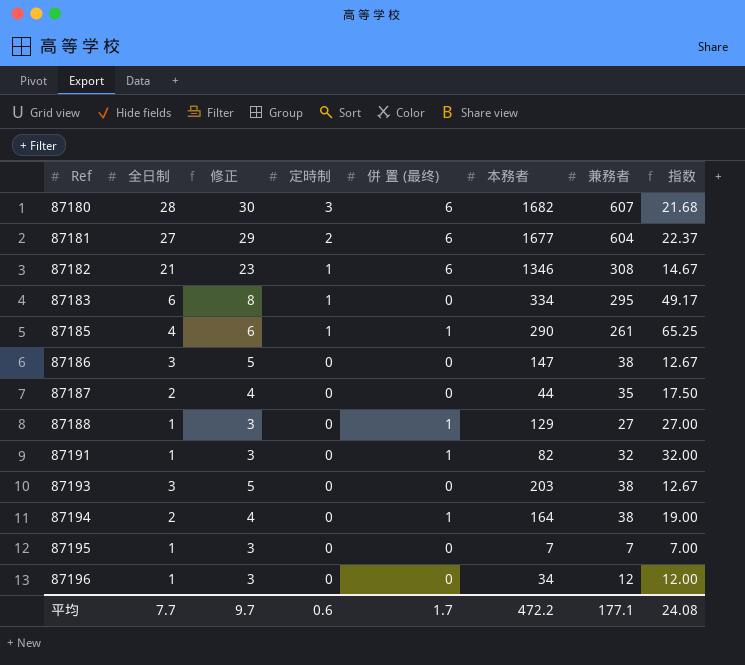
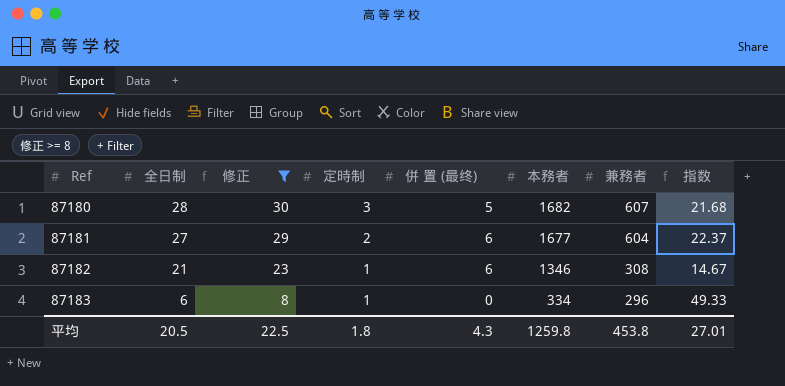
filter: none -> 修正 >= 8
87180 | 併 置 (最终): 6 -> 5
87183 | 兼務者: 295 -> 296
87183 | 指数: 49.17 -> 49.33
平均 | 全日制: 7.7 -> 20.5
平均 | 修正: 9.7 -> 22.5
平均 | 定時制: 0.6 -> 1.8
平均 | 併 置 (最终): 1.7 -> 4.3
平均 | 本務者: 472.2 -> 1259.8
平均 | 兼務者: 177.1 -> 453.8
平均 | 指数: 24.08 -> 27.01

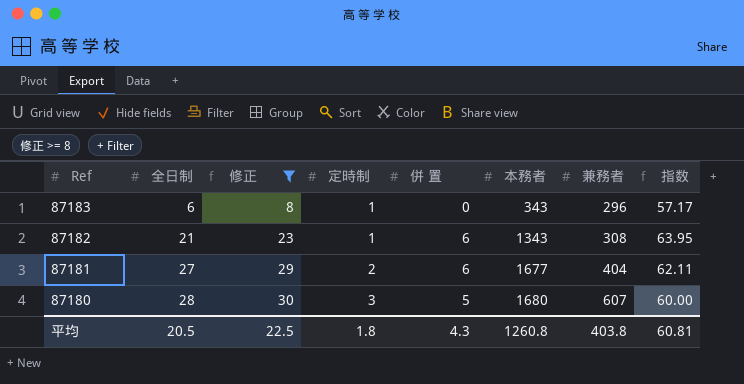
row order: Ref ascending -> Ref descending
column name: 併 置 (最终) -> 併 置
column 指数 | formula: [兼務者] / [全日制] -> [本務者] / [全日制]
87183 | 本務者: 334 -> 343
87182 | 本務者: 1346 -> 1343
87181 | 兼務者: 604 -> 404
87180 | 本務者: 1682 -> 1680
平均 | 本務者: 1259.8 -> 1260.8
平均 | 兼務者: 453.8 -> 403.8
平均 | 指数: 27.01 -> 60.81

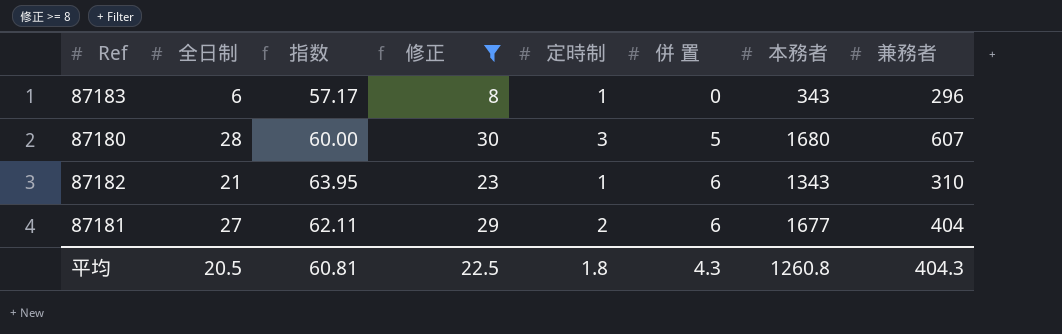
row order: Ref descending -> 併 置 ascending
column 指数 | position: 8 -> 3
87182 | 兼務者: 308 -> 310
平均 | 兼務者: 403.8 -> 404.3

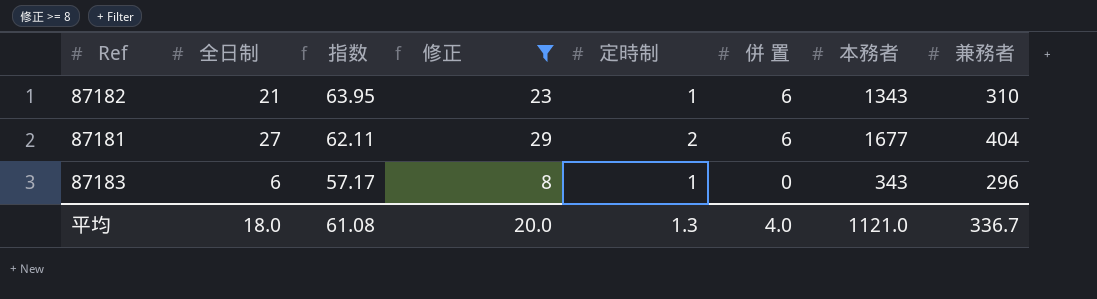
row order: 併 置 ascending -> 指数 descending
row 87180: 28 | 60.00 | 30 | 3 | 5 | 1680 | 607 -> none
平均 | 全日制: 20.5 -> 18.0
平均 | 指数: 60.81 -> 61.08
平均 | 修正: 22.5 -> 20.0
平均 | 定時制: 1.8 -> 1.3
平均 | 併 置: 4.3 -> 4.0
平均 | 本務者: 1260.8 -> 1121.0
平均 | 兼務者: 404.3 -> 336.7

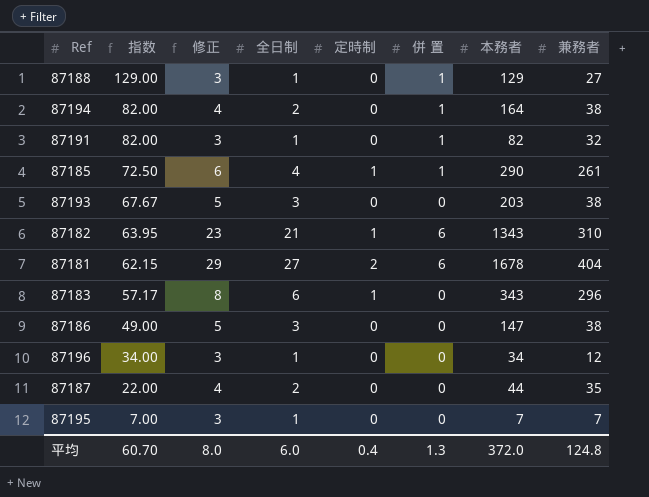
filter: 修正 >= 8 -> none
column 全日制 | position: 2 -> 4
87181 | 指数: 62.11 -> 62.15
87181 | 本務者: 1677 -> 1678
平均 | 指数: 61.08 -> 60.70
平均 | 修正: 20.0 -> 8.0
平均 | 全日制: 18.0 -> 6.0
平均 | 定時制: 1.3 -> 0.4
平均 | 併 置: 4.0 -> 1.3
平均 | 本務者: 1121.0 -> 372.0
平均 | 兼務者: 336.7 -> 124.8

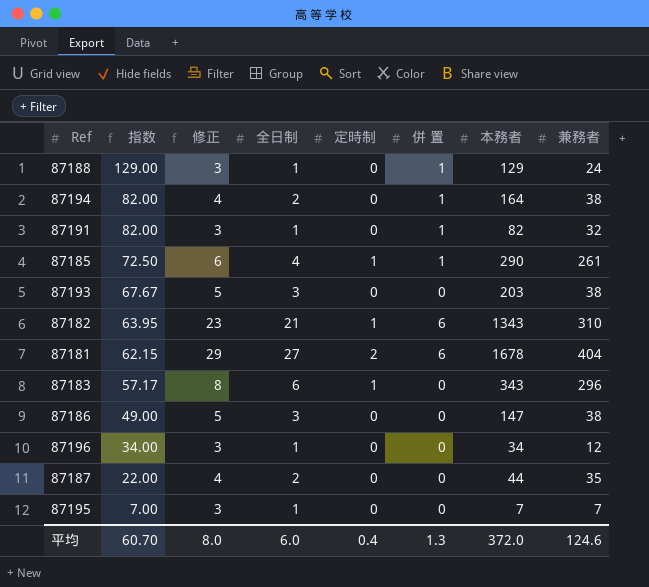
87188 | 兼務者: 27 -> 24
平均 | 兼務者: 124.8 -> 124.6

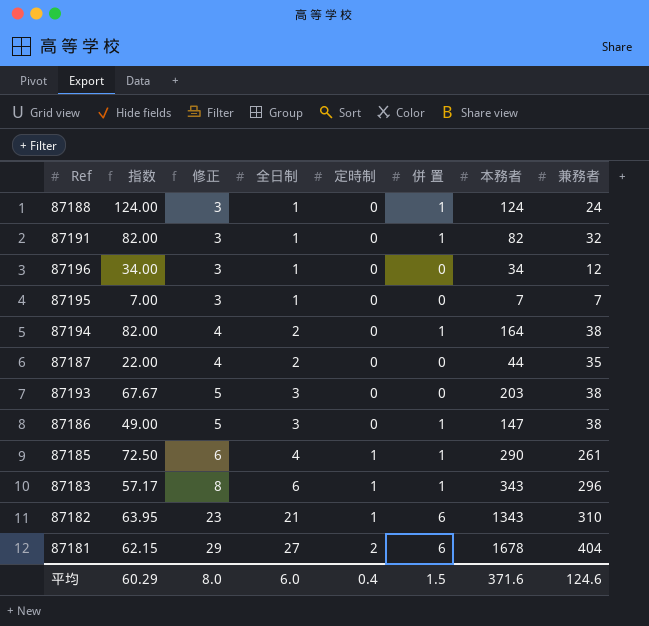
row order: 指数 descending -> 修正 ascending
87188 | 指数: 129.00 -> 124.00
87188 | 本務者: 129 -> 124
87186 | 併 置: 0 -> 1
87183 | 併 置: 0 -> 1
平均 | 指数: 60.70 -> 60.29
平均 | 併 置: 1.3 -> 1.5
平均 | 本務者: 372.0 -> 371.6

